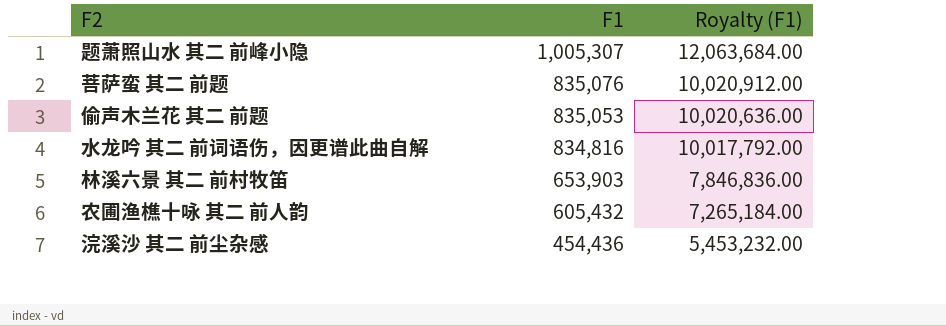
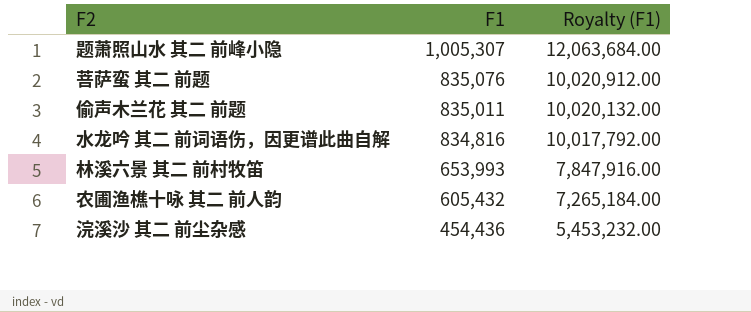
偷声木兰花 其二 前题 | F1: 835,053 -> 835,011
偷声木兰花 其二 前题 | Royalty (F1): 10,020,636.00 -> 10,020,132.00
林溪六景 其二 前村牧笛 | F1: 653,903 -> 653,993
林溪六景 其二 前村牧笛 | Royalty (F1): 7,846,836.00 -> 7,847,916.00

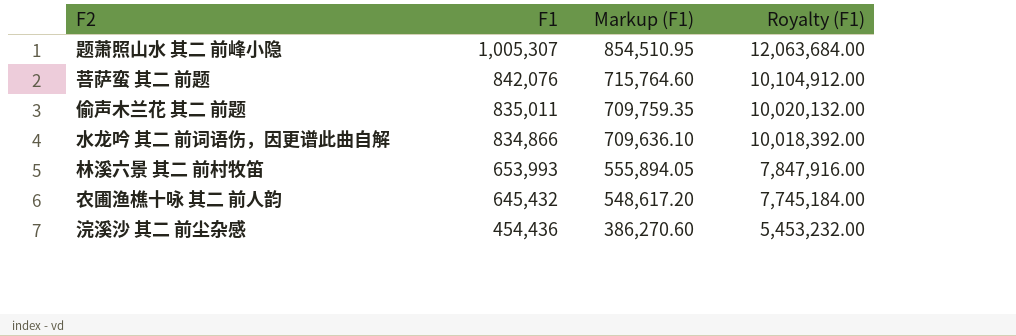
column Markup (F1) | formula: none -> [F1] * 0.85
菩萨蛮 其二 前题 | F1: 835,076 -> 842,076
菩萨蛮 其二 前题 | Royalty (F1): 10,020,912.00 -> 10,104,912.00
水龙吟 其二 前词语伤，因更谱此曲自解 | F1: 834,816 -> 834,866
水龙吟 其二 前词语伤，因更谱此曲自解 | Royalty (F1): 10,017,792.00 -> 10,018,392.00
农圃渔樵十咏 其二 前人韵 | F1: 605,432 -> 645,432
农圃渔樵十咏 其二 前人韵 | Royalty (F1): 7,265,184.00 -> 7,745,184.00

